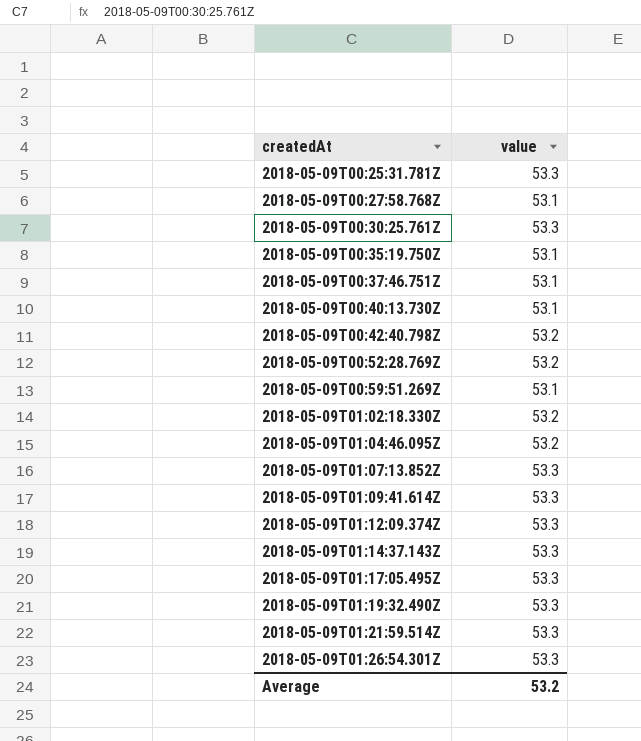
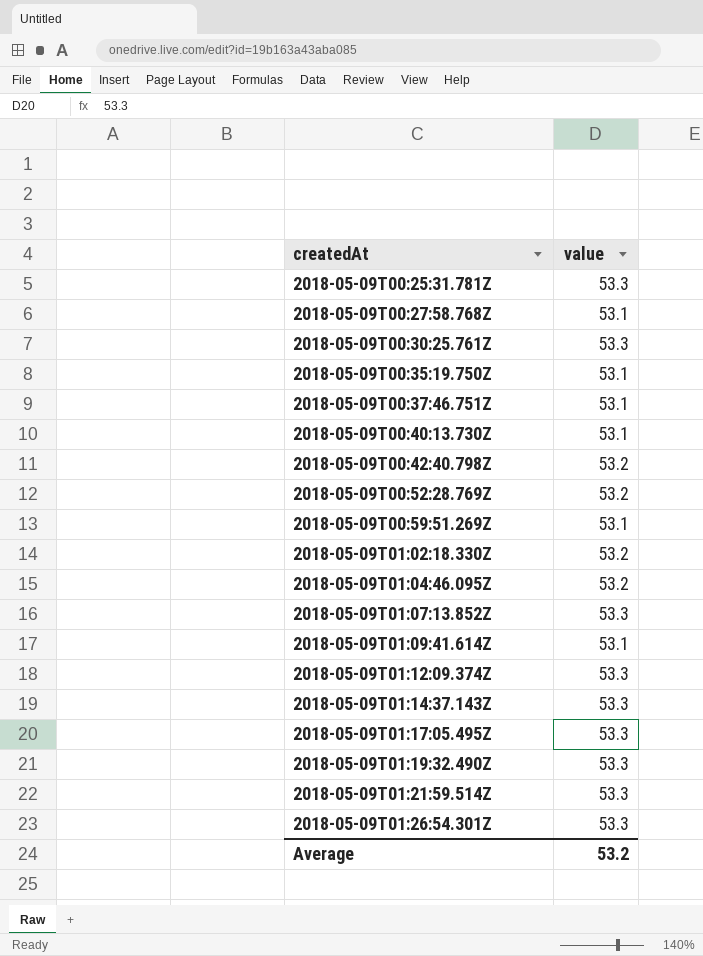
2018-05-09T01:09:41.614Z | value: 53.3 -> 53.1

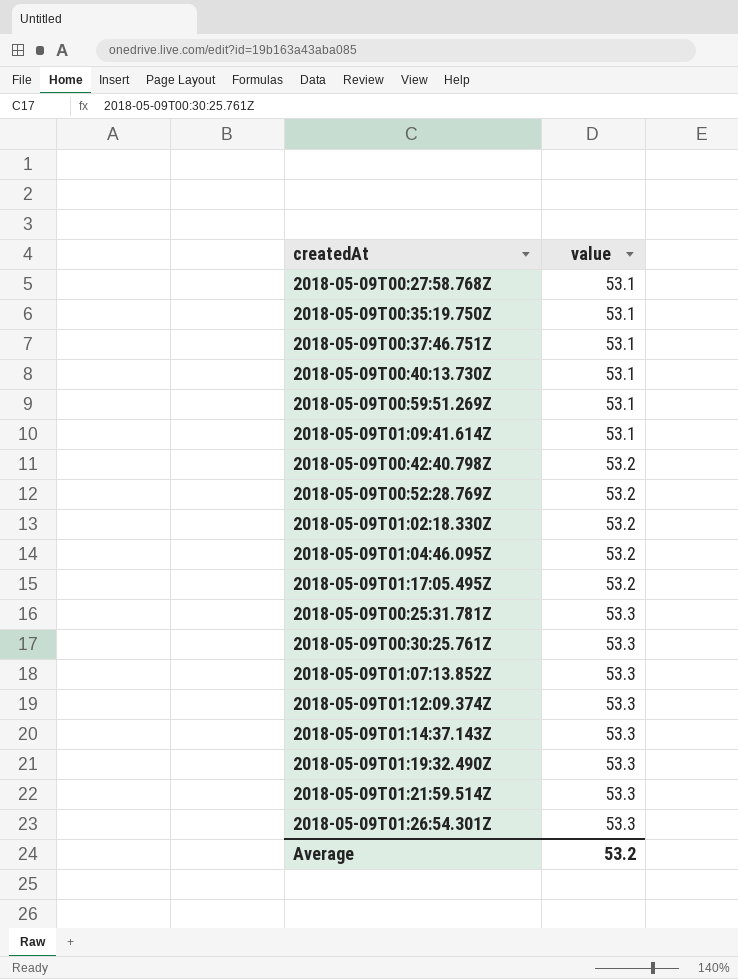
row order: createdAt ascending -> value ascending
2018-05-09T01:17:05.495Z | value: 53.3 -> 53.2

